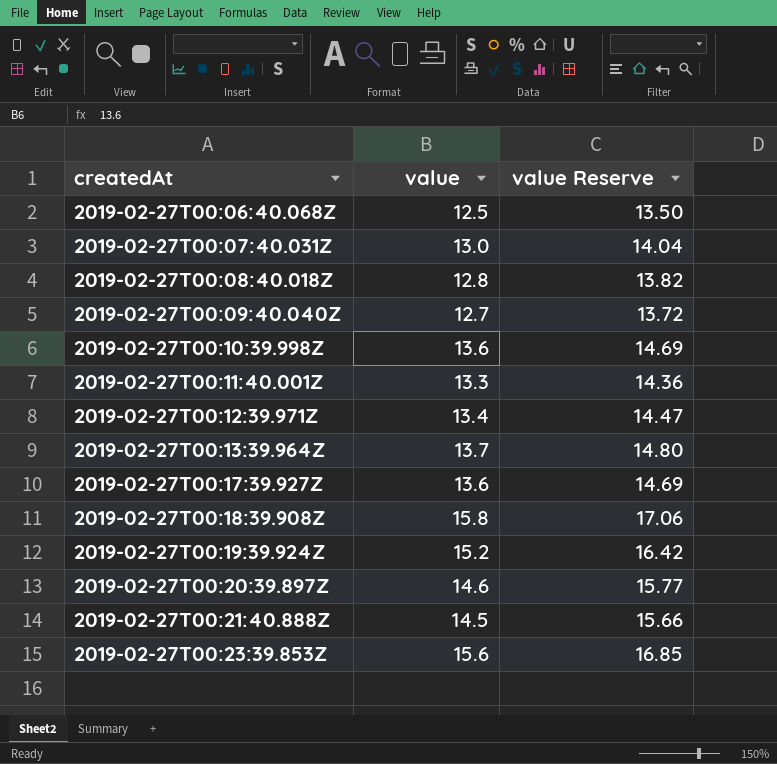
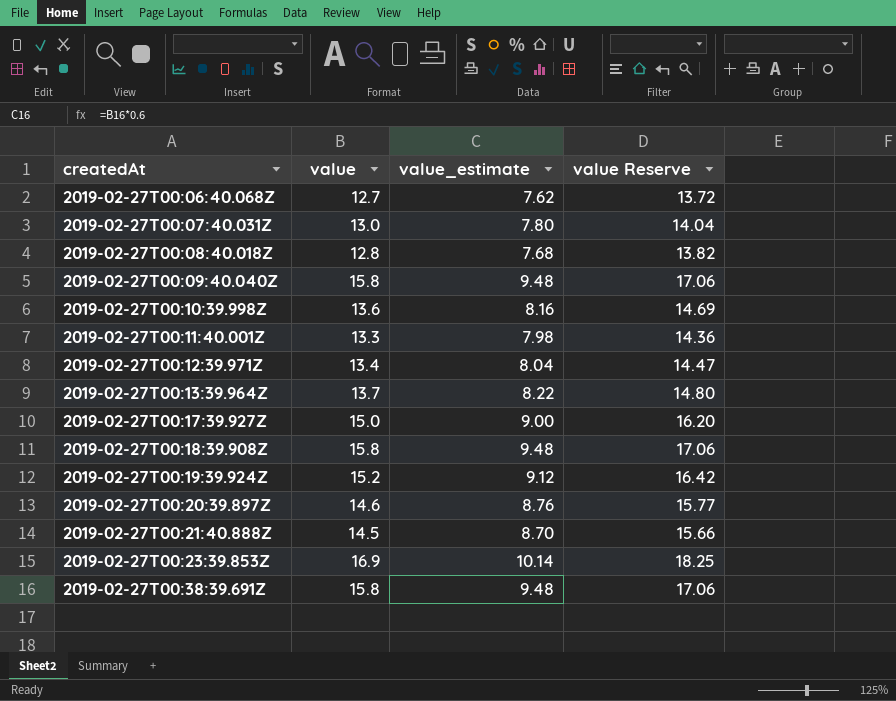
column value_estimate | formula: none -> [value] * 0.6
2019-02-27T00:06:40.068Z | value: 12.5 -> 12.7
2019-02-27T00:06:40.068Z | value Reserve: 13.50 -> 13.72
2019-02-27T00:09:40.040Z | value: 12.7 -> 15.8
2019-02-27T00:09:40.040Z | value Reserve: 13.72 -> 17.06
2019-02-27T00:17:39.927Z | value: 13.6 -> 15.0
2019-02-27T00:17:39.927Z | value Reserve: 14.69 -> 16.20
2019-02-27T00:23:39.853Z | value: 15.6 -> 16.9
2019-02-27T00:23:39.853Z | value Reserve: 16.85 -> 18.25
row 2019-02-27T00:38:39.691Z: none -> 15.8 | 9.48 | 17.06

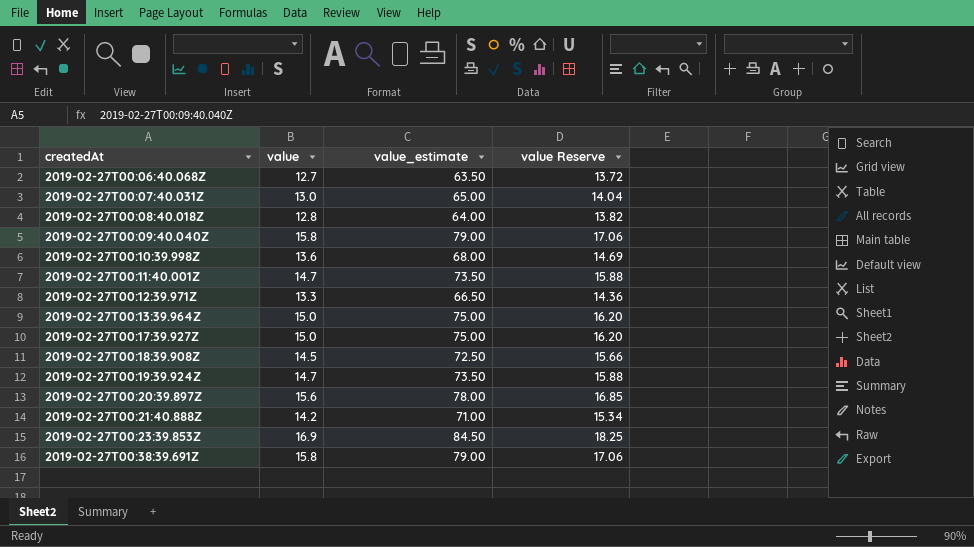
column value_estimate | formula: [value] * 0.6 -> [value] * 5
2019-02-27T00:11:40.001Z | value: 13.3 -> 14.7
2019-02-27T00:11:40.001Z | value Reserve: 14.36 -> 15.88
2019-02-27T00:12:39.971Z | value: 13.4 -> 13.3
2019-02-27T00:12:39.971Z | value Reserve: 14.47 -> 14.36
2019-02-27T00:13:39.964Z | value: 13.7 -> 15.0
2019-02-27T00:13:39.964Z | value Reserve: 14.80 -> 16.20
2019-02-27T00:18:39.908Z | value: 15.8 -> 14.5
2019-02-27T00:18:39.908Z | value Reserve: 17.06 -> 15.66
2019-02-27T00:19:39.924Z | value: 15.2 -> 14.7
2019-02-27T00:19:39.924Z | value Reserve: 16.42 -> 15.88
2019-02-27T00:20:39.897Z | value: 14.6 -> 15.6
2019-02-27T00:20:39.897Z | value Reserve: 15.77 -> 16.85
2019-02-27T00:21:40.888Z | value: 14.5 -> 14.2
2019-02-27T00:21:40.888Z | value Reserve: 15.66 -> 15.34

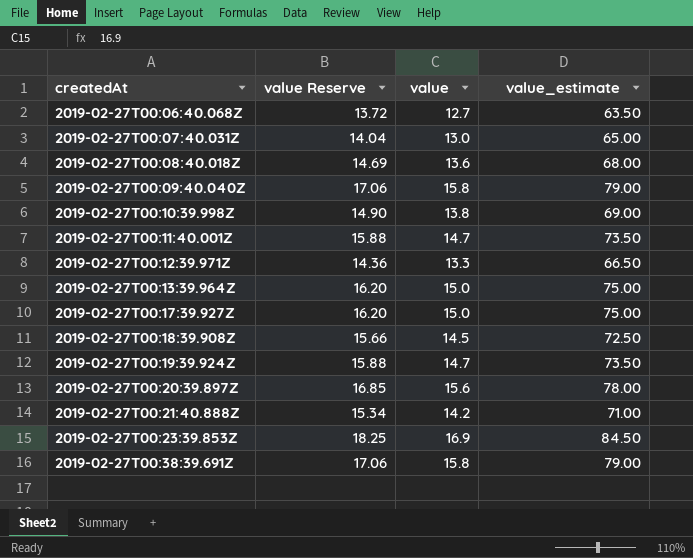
column value Reserve | position: 4 -> 2
2019-02-27T00:08:40.018Z | value Reserve: 13.82 -> 14.69
2019-02-27T00:08:40.018Z | value: 12.8 -> 13.6
2019-02-27T00:08:40.018Z | value_estimate: 64.00 -> 68.00
2019-02-27T00:10:39.998Z | value Reserve: 14.69 -> 14.90
2019-02-27T00:10:39.998Z | value: 13.6 -> 13.8
2019-02-27T00:10:39.998Z | value_estimate: 68.00 -> 69.00

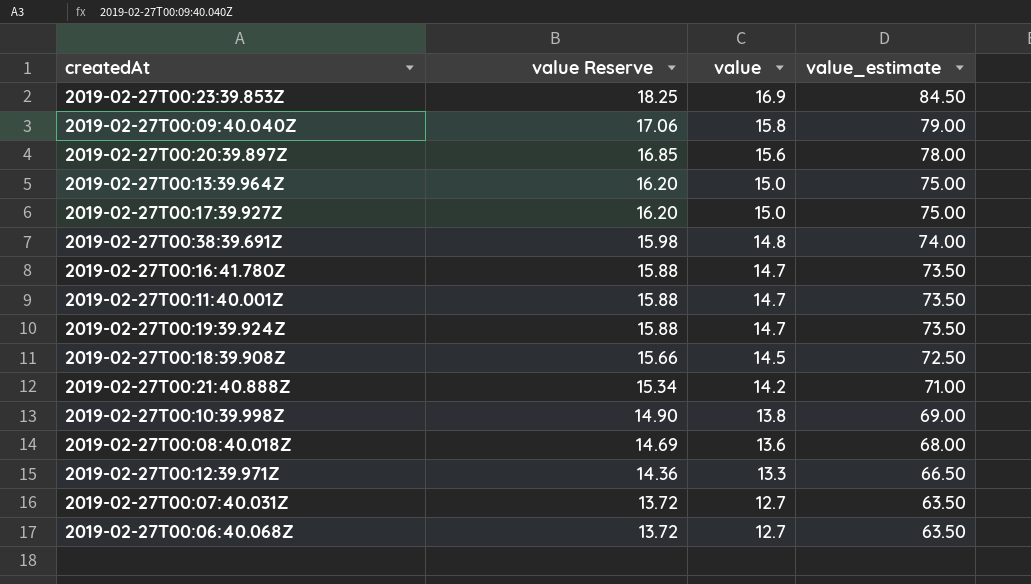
row order: createdAt ascending -> value Reserve descending
2019-02-27T00:38:39.691Z | value Reserve: 17.06 -> 15.98
2019-02-27T00:38:39.691Z | value: 15.8 -> 14.8
2019-02-27T00:38:39.691Z | value_estimate: 79.00 -> 74.00
row 2019-02-27T00:16:41.780Z: none -> 15.88 | 14.7 | 73.50
2019-02-27T00:07:40.031Z | value Reserve: 14.04 -> 13.72
2019-02-27T00:07:40.031Z | value: 13.0 -> 12.7
2019-02-27T00:07:40.031Z | value_estimate: 65.00 -> 63.50

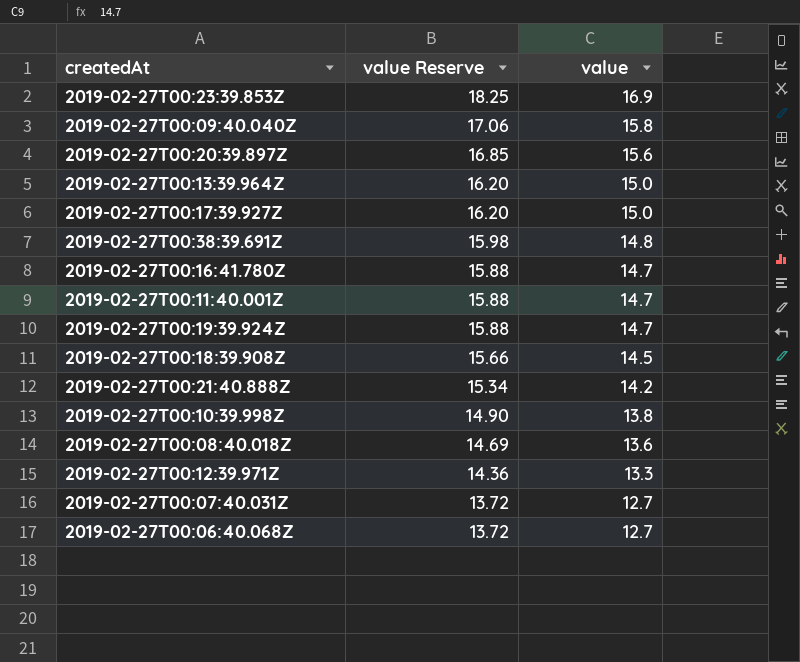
column value_estimate | formula: [value] * 5 -> none

